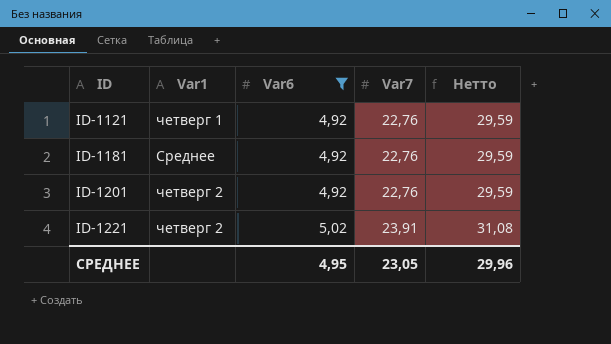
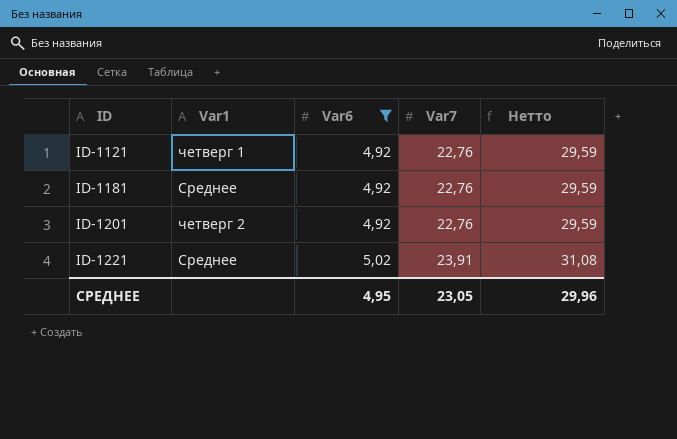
ID-1221 | Var1: четверг 2 -> Среднее

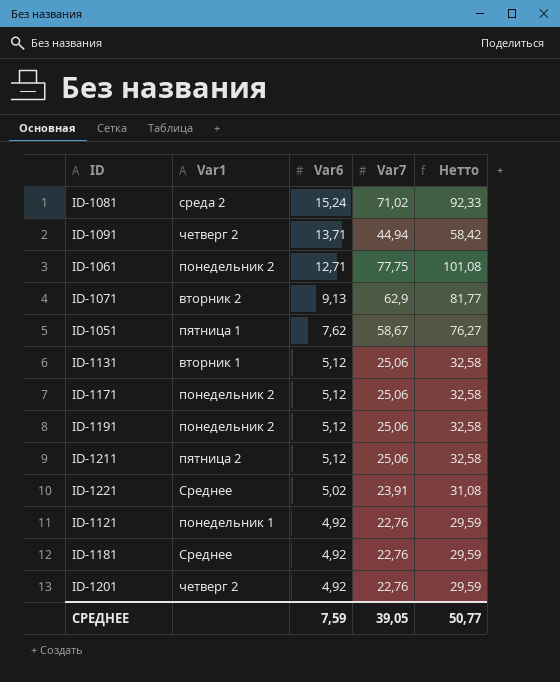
filter: Var6 <= 5,02 -> none
row order: ID ascending -> Var6 descending
ID-1121 | Var1: четверг 1 -> понедельник 1
СРЕДНЕЕ | Var6: 4,95 -> 7,59
СРЕДНЕЕ | Var7: 23,05 -> 39,05
СРЕДНЕЕ | Нетто: 29,96 -> 50,77

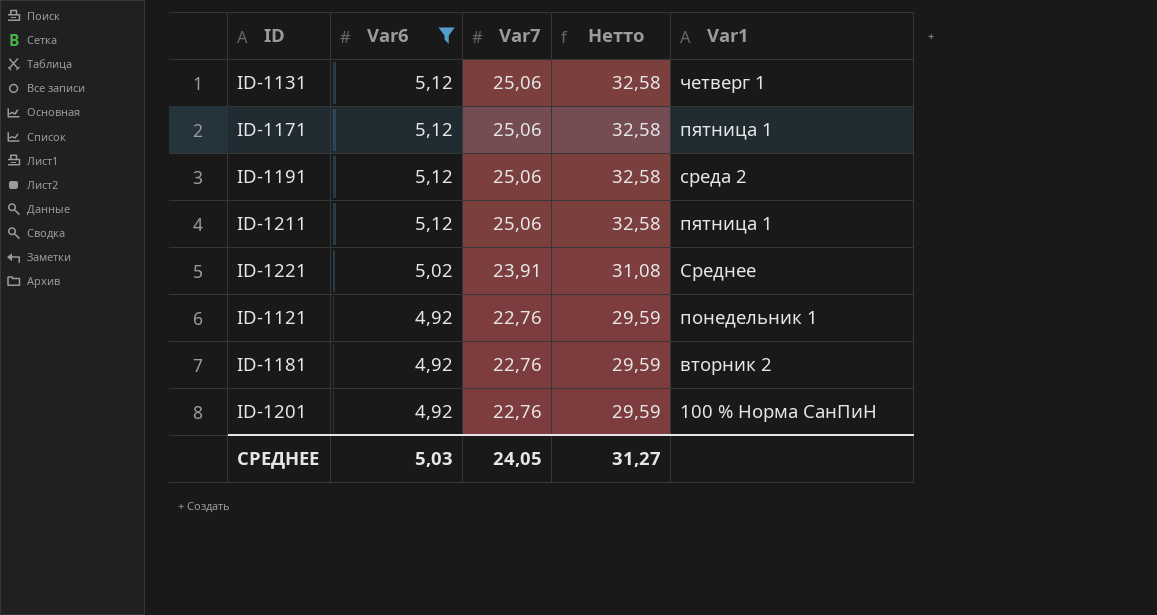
filter: none -> Var6 <= 5,12
column Var1 | position: 2 -> 5
ID-1131 | Var1: вторник 1 -> четверг 1
ID-1171 | Var1: понедельник 2 -> пятница 1
ID-1191 | Var1: понедельник 2 -> среда 2
ID-1211 | Var1: пятница 2 -> пятница 1
ID-1181 | Var1: Среднее -> вторник 2
ID-1201 | Var1: четверг 2 -> 100 % Норма СанПиН
СРЕДНЕЕ | Var6: 7,59 -> 5,03
СРЕДНЕЕ | Var7: 39,05 -> 24,05
СРЕДНЕЕ | Нетто: 50,77 -> 31,27

